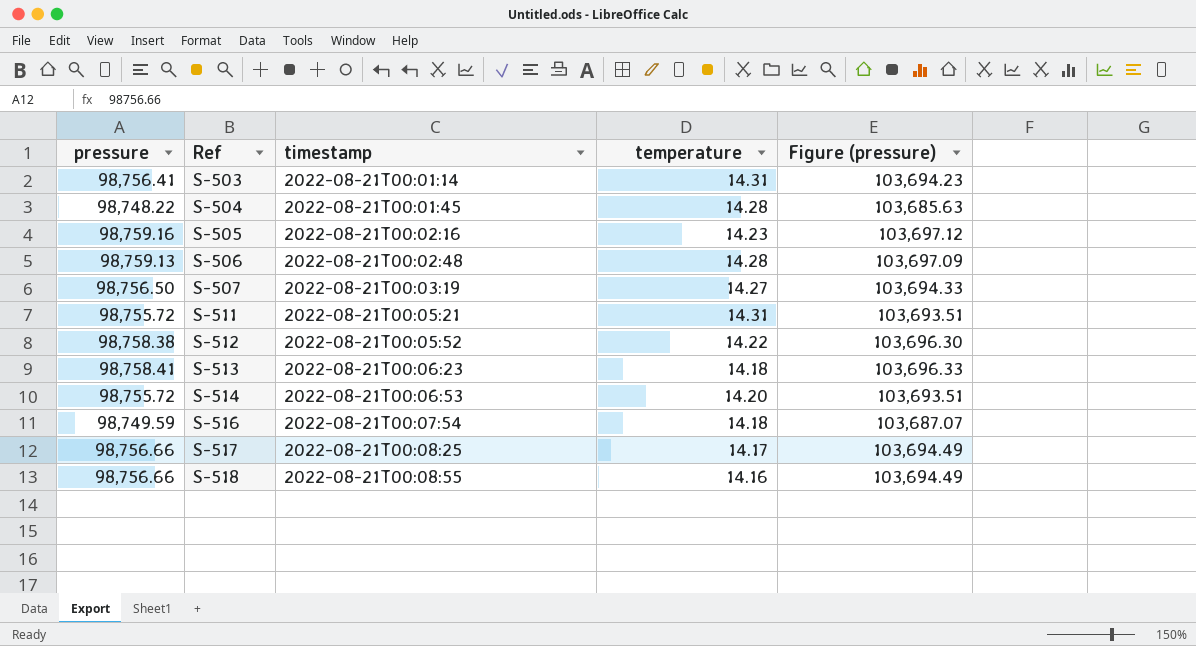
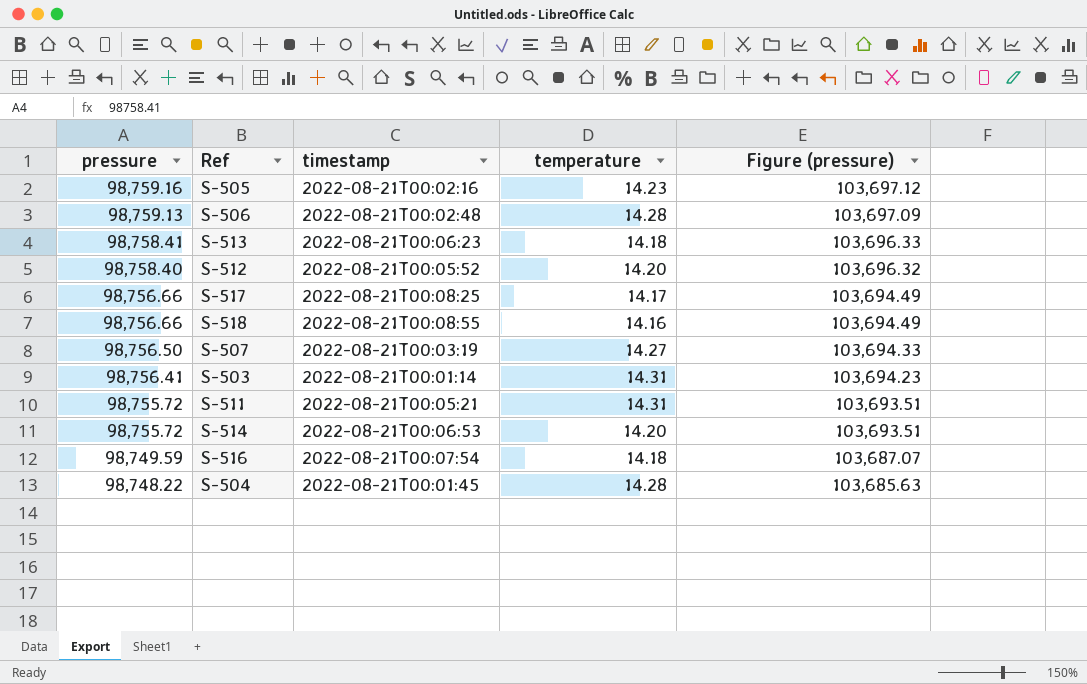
row order: Ref ascending -> pressure descending
S-512 | pressure: 98,758.38 -> 98,758.40
S-512 | temperature: 14.22 -> 14.20
S-512 | Figure (pressure): 103,696.30 -> 103,696.32

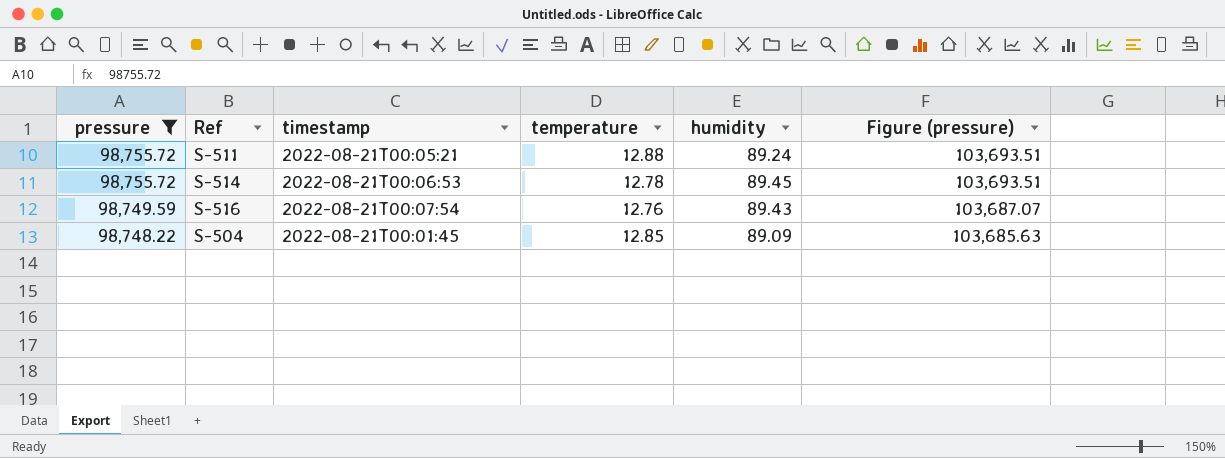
filter: none -> pressure <= 98,755.72
column humidity | position: none -> 5
S-511 | temperature: 14.31 -> 12.88
S-514 | temperature: 14.20 -> 12.78
S-516 | temperature: 14.18 -> 12.76
S-504 | temperature: 14.28 -> 12.85

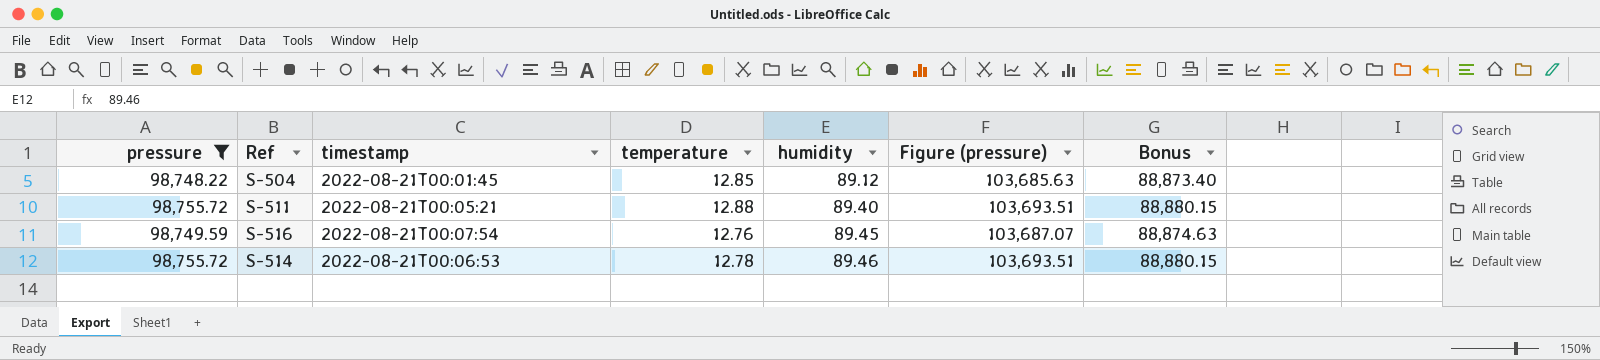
row order: pressure descending -> humidity ascending
column Bonus | formula: none -> [pressure] * 0.9
S-504 | humidity: 89.09 -> 89.12
S-511 | humidity: 89.24 -> 89.40
S-516 | humidity: 89.43 -> 89.45
S-514 | humidity: 89.45 -> 89.46

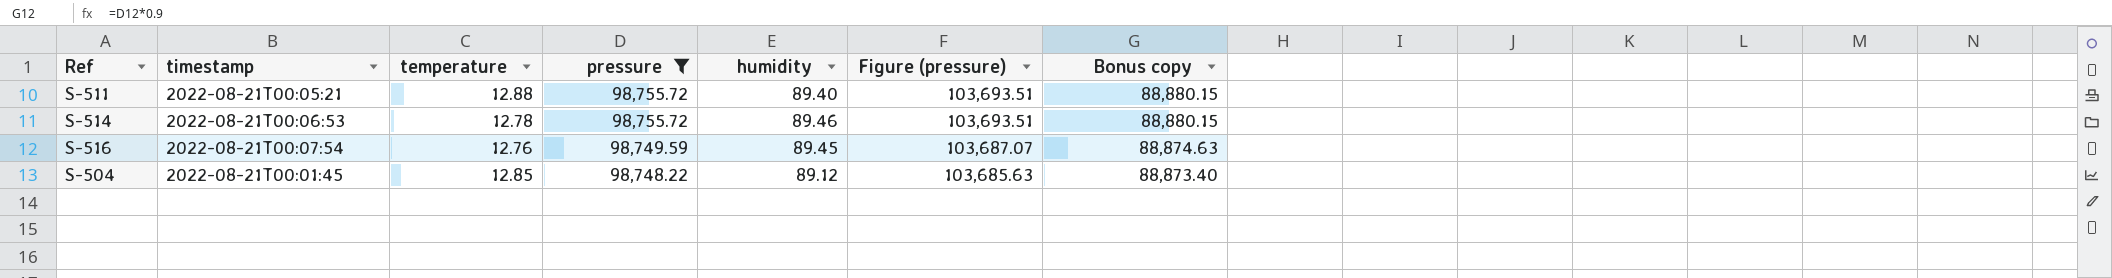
row order: humidity ascending -> pressure descending
column pressure | position: 1 -> 4
column name: Bonus -> Bonus copy

